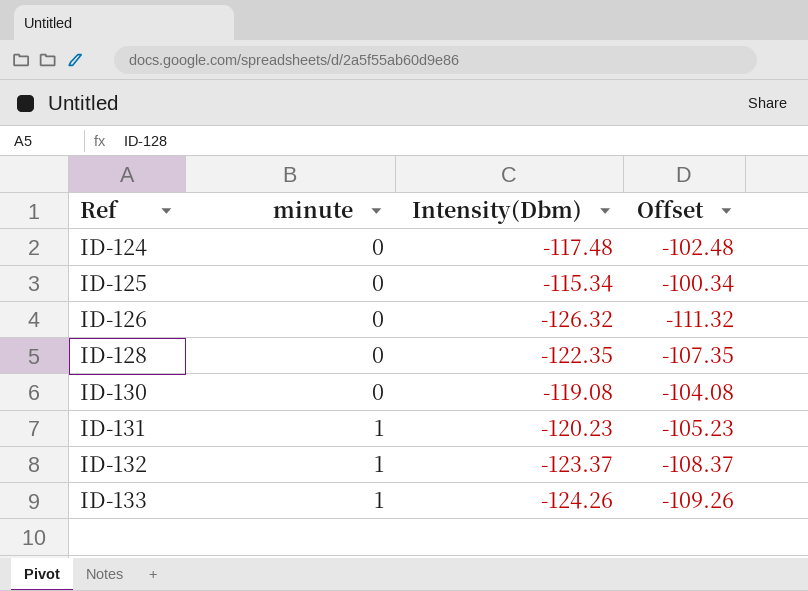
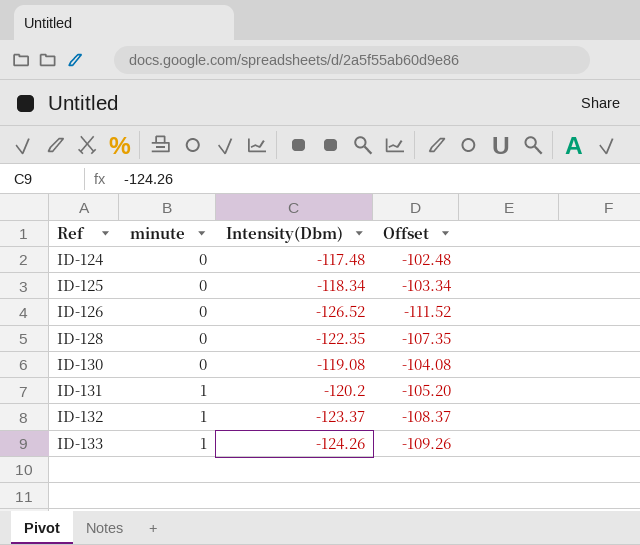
ID-125 | Intensity(Dbm): -115.34 -> -118.34
ID-125 | Offset: -100.34 -> -103.34
ID-126 | Intensity(Dbm): -126.32 -> -126.52
ID-126 | Offset: -111.32 -> -111.52
ID-131 | Intensity(Dbm): -120.23 -> -120.2
ID-131 | Offset: -105.23 -> -105.20

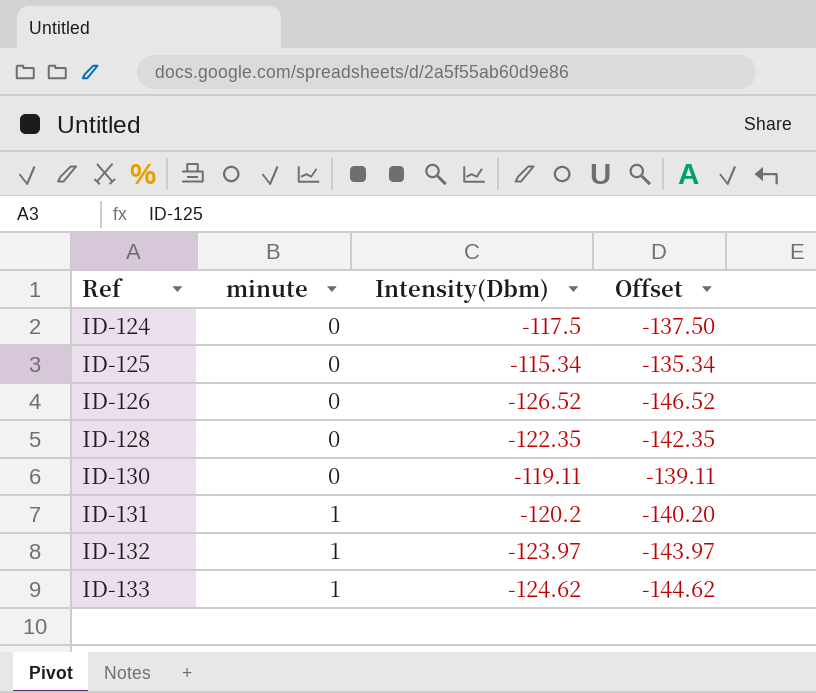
column Offset | formula: [Intensity(Dbm)] + 15 -> [Intensity(Dbm)] - 20
ID-124 | Intensity(Dbm): -117.48 -> -117.5
ID-125 | Intensity(Dbm): -118.34 -> -115.34
ID-130 | Intensity(Dbm): -119.08 -> -119.11
ID-132 | Intensity(Dbm): -123.37 -> -123.97
ID-133 | Intensity(Dbm): -124.26 -> -124.62

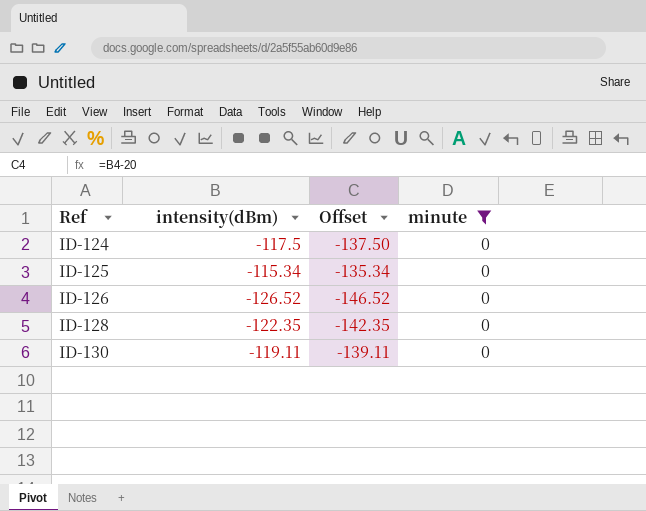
filter: none -> minute = 0
column name: Intensity(Dbm) -> intensity(dBm)
column minute | position: 2 -> 4

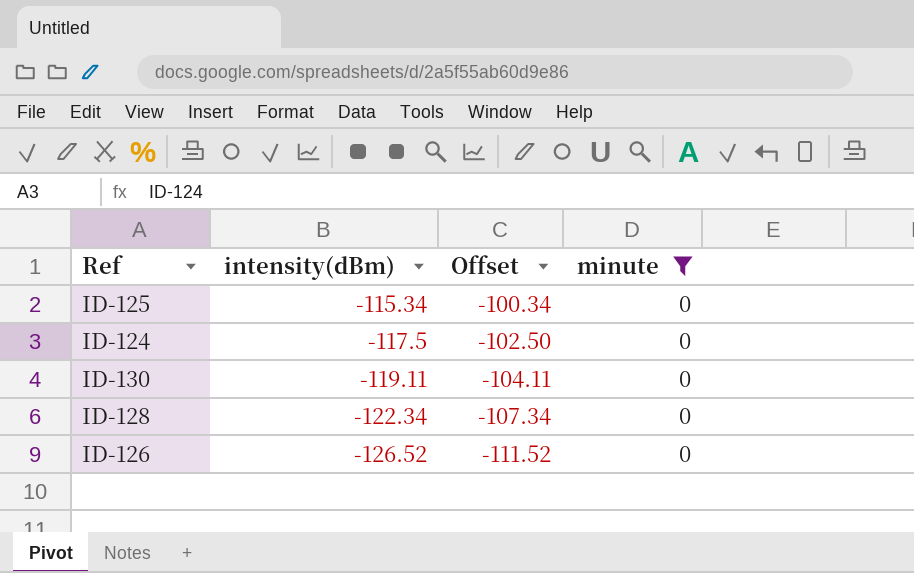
row order: Ref ascending -> intensity(dBm) descending
column Offset | formula: [intensity(dBm)] - 20 -> [intensity(dBm)] + 15
ID-128 | intensity(dBm): -122.35 -> -122.34

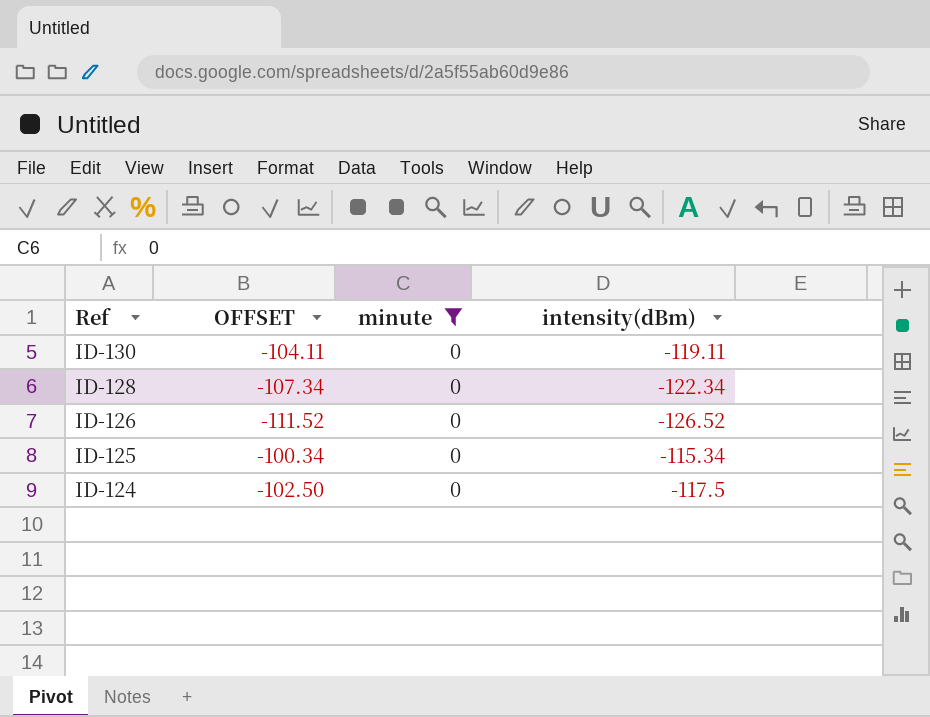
row order: intensity(dBm) descending -> Ref descending
column name: Offset -> OFFSET
column intensity(dBm) | position: 2 -> 4

